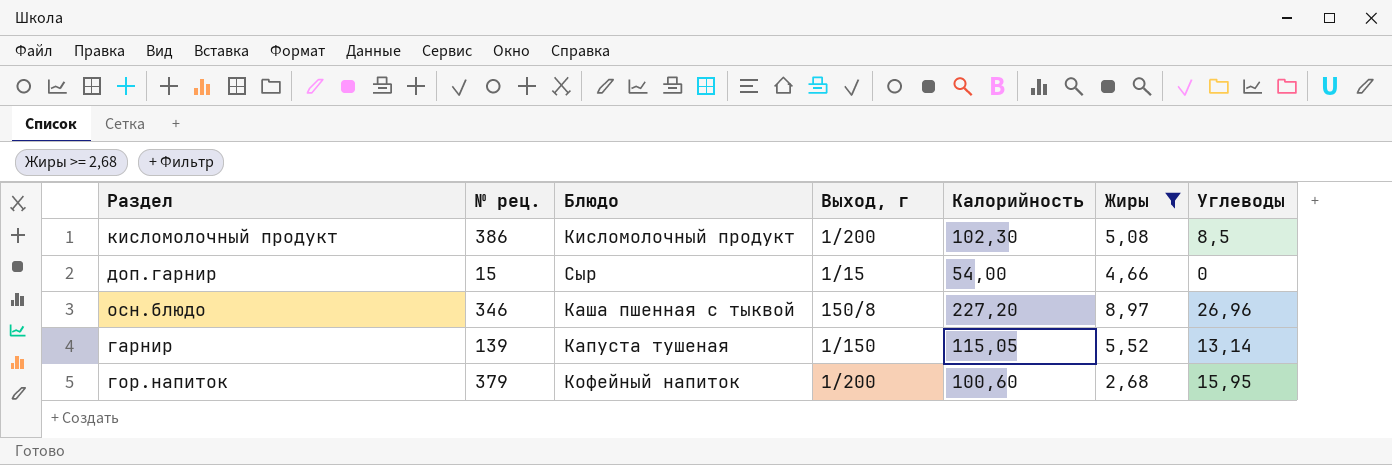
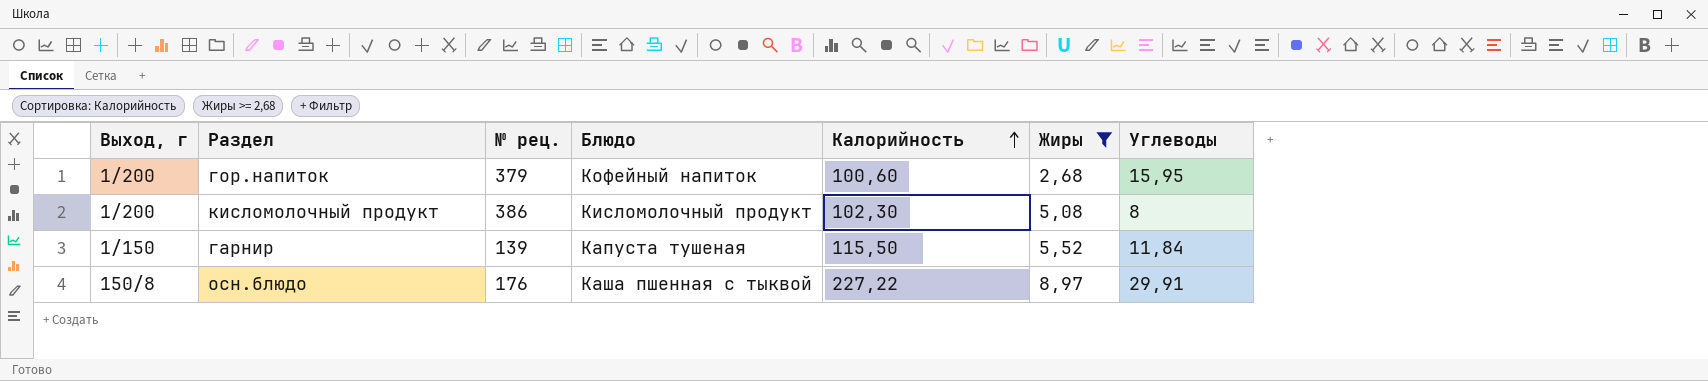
row order: none -> Калорийность ascending
column Выход, г | position: 4 -> 1
row доп.гарнир: 15 | Сыр | 1/15 | 54,00 | 4,66 | 0 -> none
кисломолочный продукт | Углеводы: 8,5 -> 8
гарнир | Калорийность: 115,05 -> 115,50
гарнир | Углеводы: 13,14 -> 11,84
осн.блюдо | № рец.: 346 -> 176
осн.блюдо | Калорийность: 227,20 -> 227,22
осн.блюдо | Углеводы: 26,96 -> 29,91

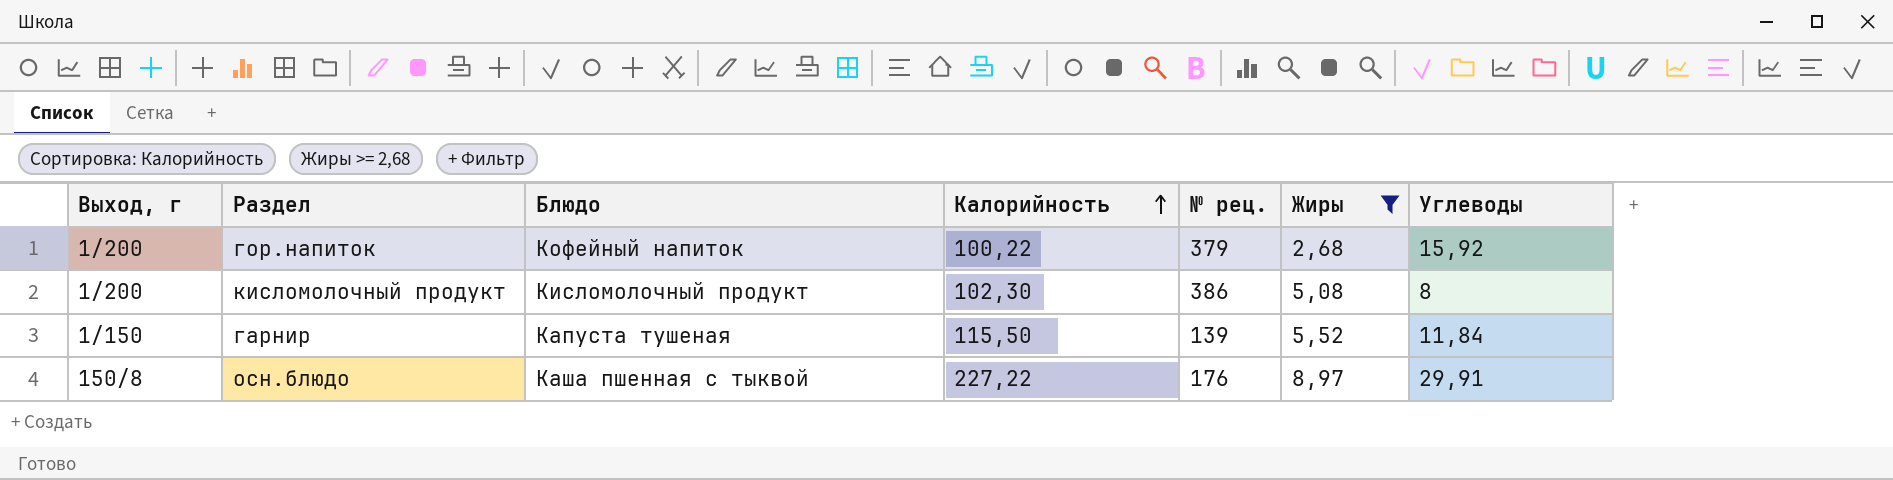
column № рец. | position: 3 -> 5
гор.напиток | Калорийность: 100,60 -> 100,22
гор.напиток | Углеводы: 15,95 -> 15,92

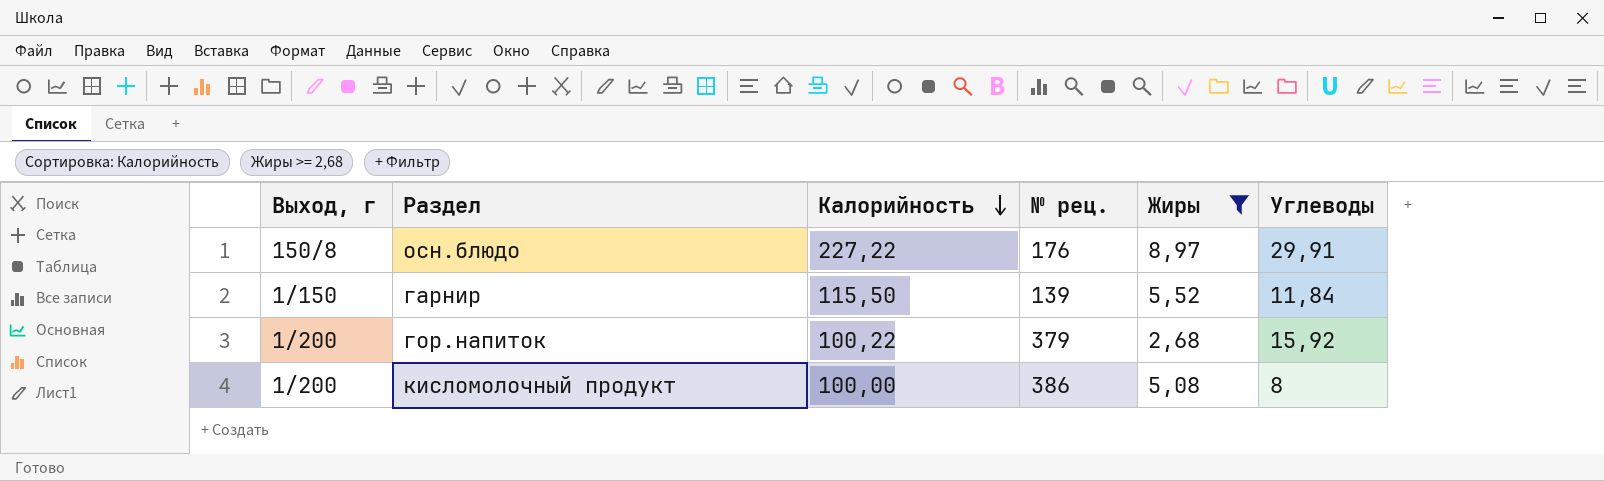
row order: Калорийность ascending -> Калорийность descending
column Блюдо | position: 3 -> none
кисломолочный продукт | Калорийность: 102,30 -> 100,00

